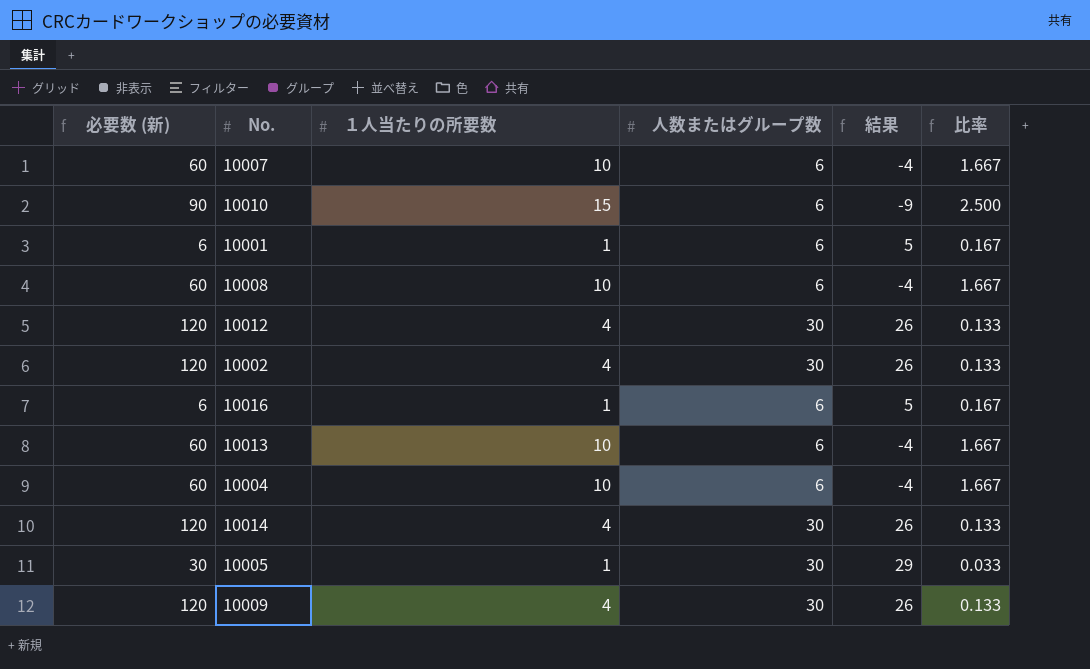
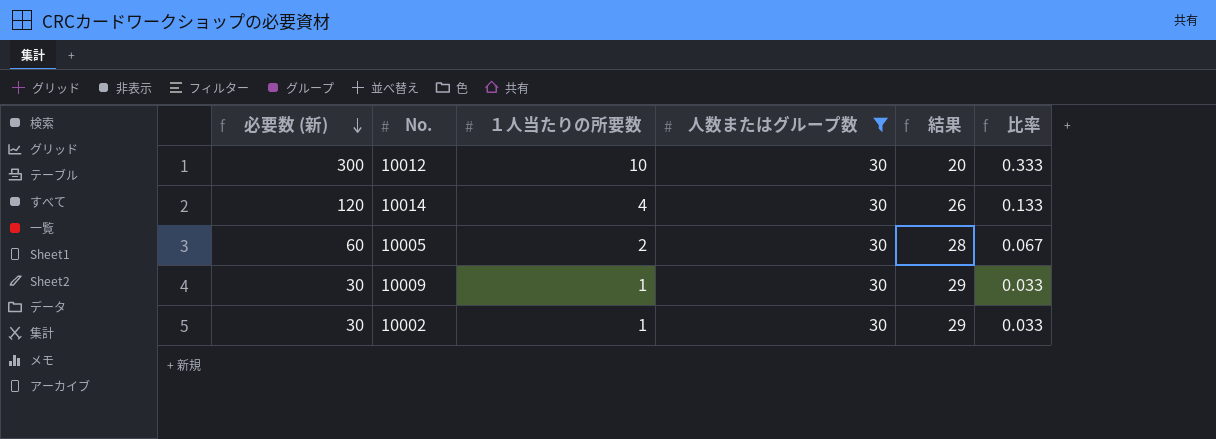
filter: none -> 人数またはグループ数 = 30
row order: none -> 必要数 (新) descending
10012 | 必要数 (新): 120 -> 300
10012 | １人当たりの所要数: 4 -> 10
10012 | 結果: 26 -> 20
10012 | 比率: 0.133 -> 0.333
10005 | 必要数 (新): 30 -> 60
10005 | １人当たりの所要数: 1 -> 2
10005 | 結果: 29 -> 28
10005 | 比率: 0.033 -> 0.067
10009 | 必要数 (新): 120 -> 30
10009 | １人当たりの所要数: 4 -> 1
10009 | 結果: 26 -> 29
10009 | 比率: 0.133 -> 0.033
10002 | 必要数 (新): 120 -> 30
10002 | １人当たりの所要数: 4 -> 1
10002 | 結果: 26 -> 29
10002 | 比率: 0.133 -> 0.033

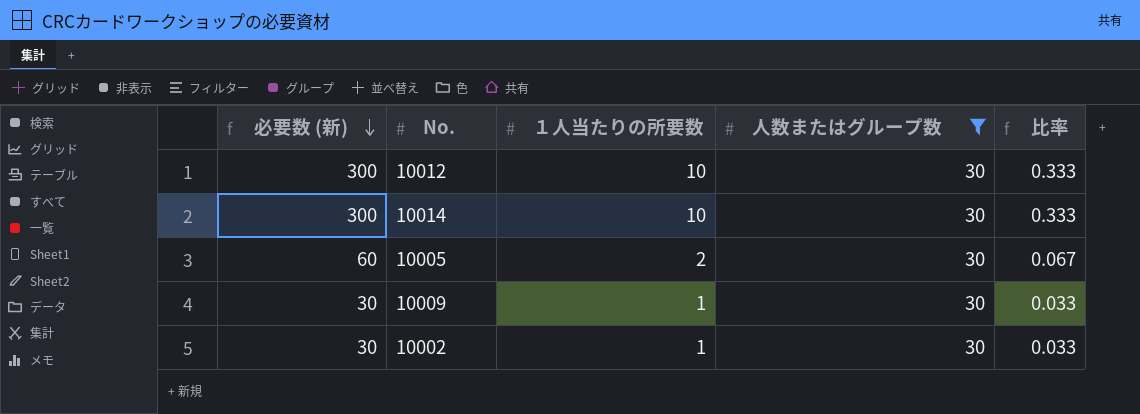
column 結果 | formula: [人数またはグループ数] - [１人当たりの所要数] -> none
10014 | 必要数 (新): 120 -> 300
10014 | １人当たりの所要数: 4 -> 10
10014 | 比率: 0.133 -> 0.333

